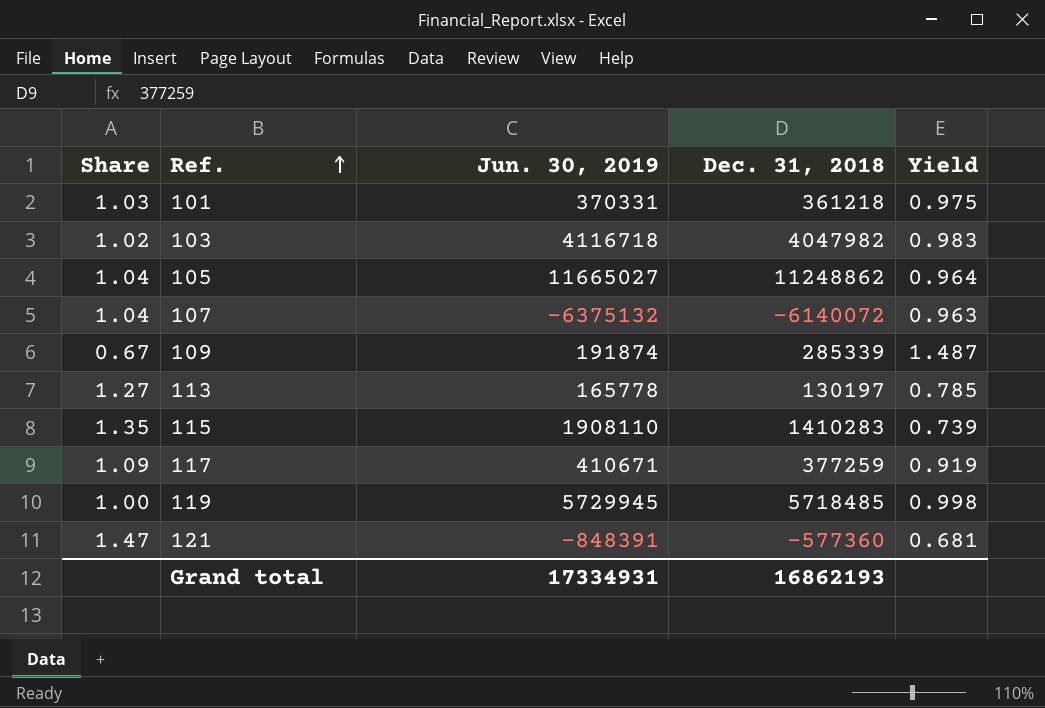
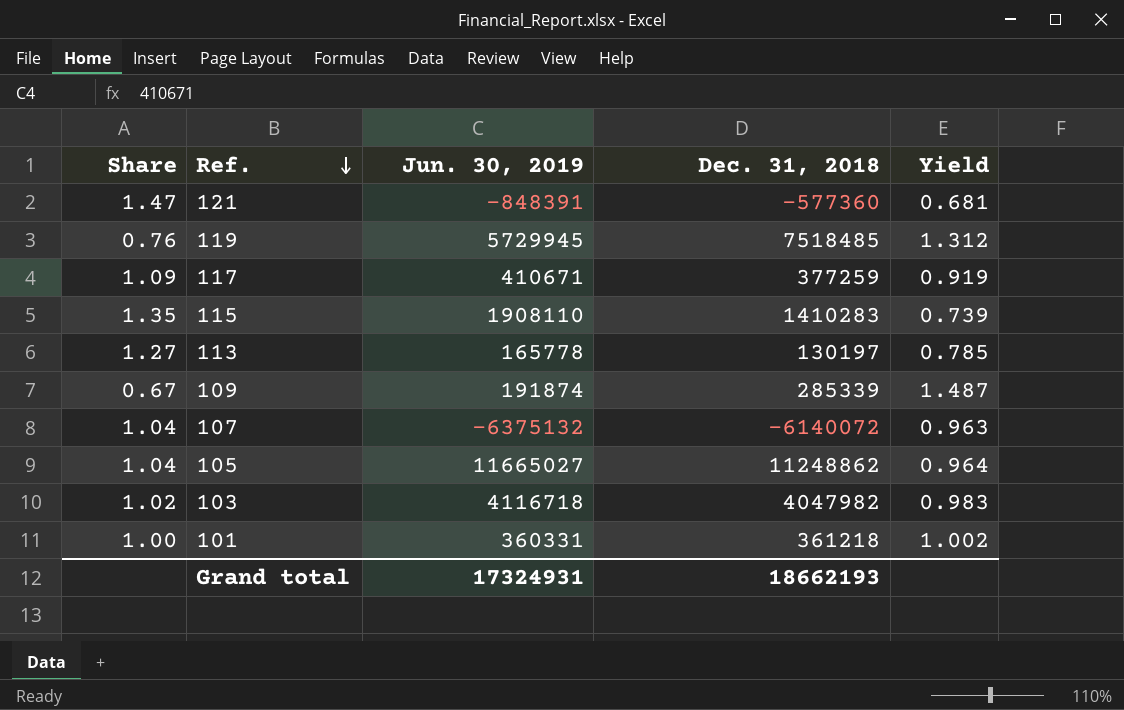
row order: Ref. ascending -> Ref. descending
119 | Share: 1.00 -> 0.76
119 | Dec. 31, 2018: 5718485 -> 7518485
119 | Yield: 0.998 -> 1.312
101 | Share: 1.03 -> 1.00
101 | Jun. 30, 2019: 370331 -> 360331
101 | Yield: 0.975 -> 1.002
Grand total | Jun. 30, 2019: 17334931 -> 17324931
Grand total | Dec. 31, 2018: 16862193 -> 18662193

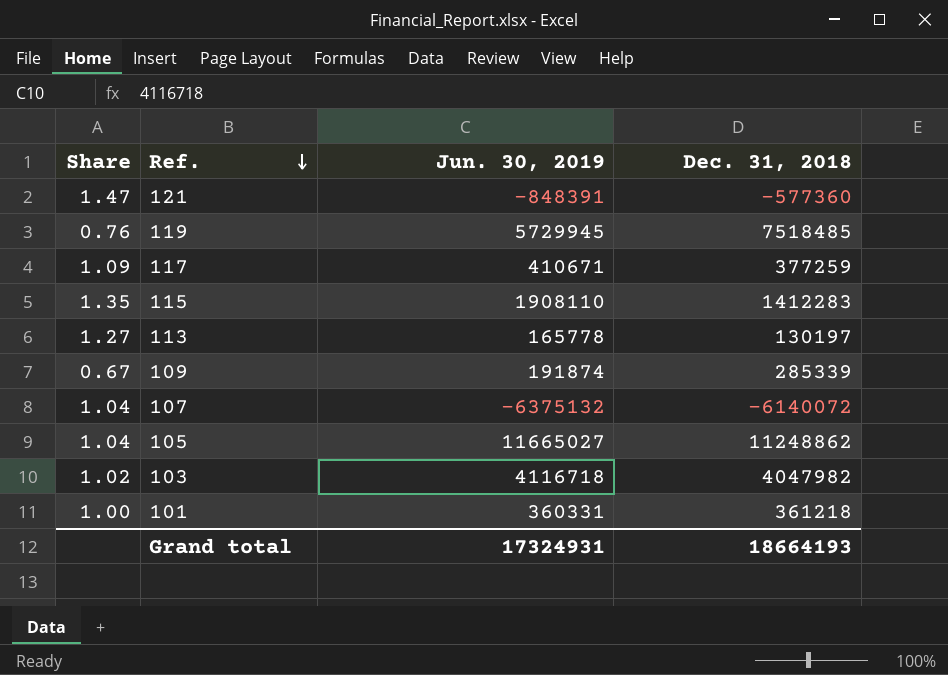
column Yield | formula: [Dec. 31, 2018] / [Jun. 30, 2019] -> none
115 | Dec. 31, 2018: 1410283 -> 1412283
Grand total | Dec. 31, 2018: 18662193 -> 18664193

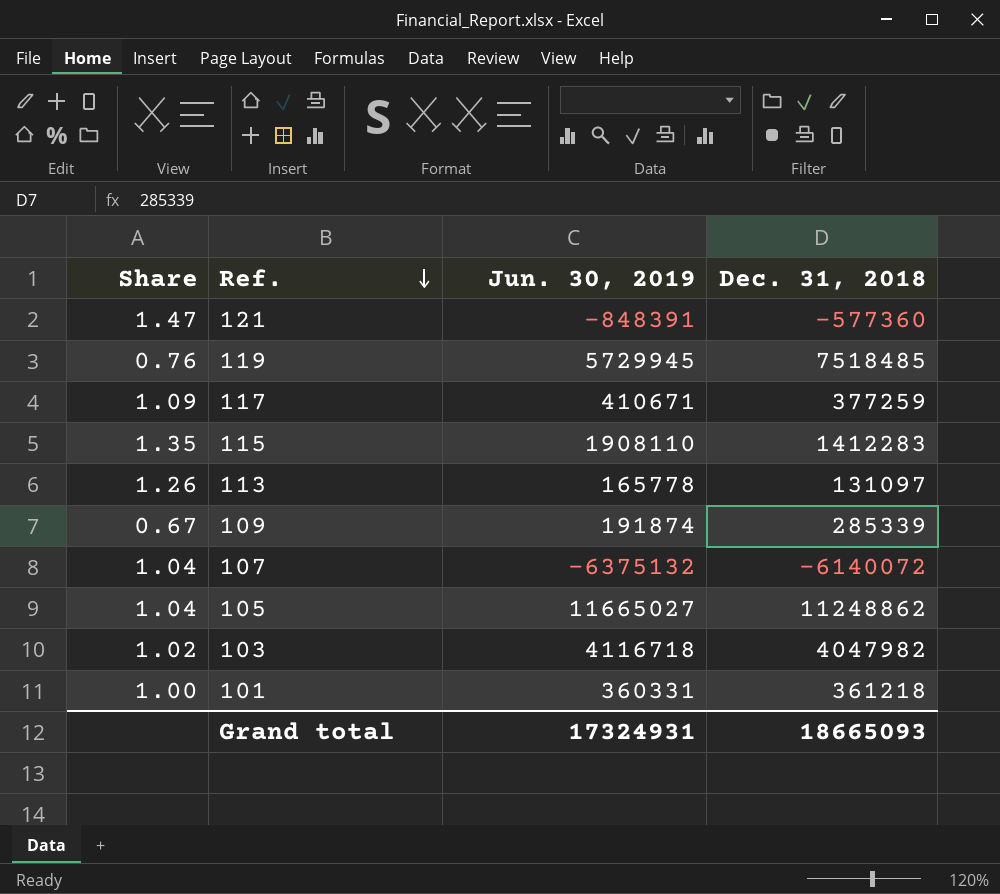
113 | Share: 1.27 -> 1.26
113 | Dec. 31, 2018: 130197 -> 131097
Grand total | Dec. 31, 2018: 18664193 -> 18665093

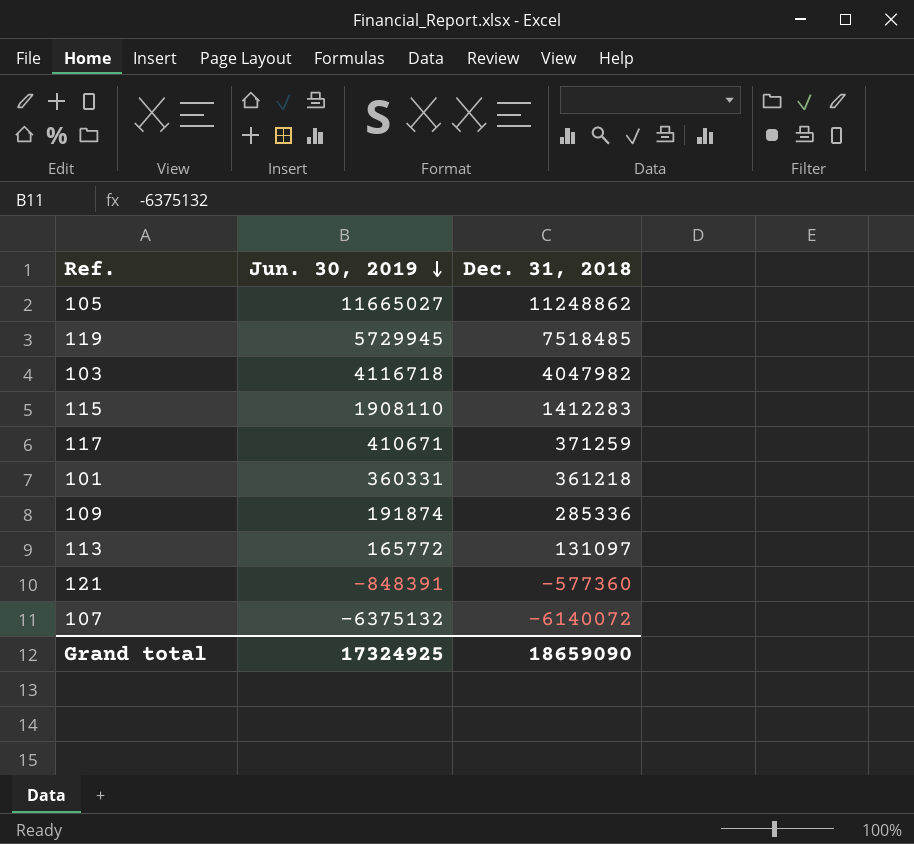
row order: Ref. descending -> Jun. 30, 2019 descending
column Share | formula: [Jun. 30, 2019] / [Dec. 31, 2018] -> none
117 | Dec. 31, 2018: 377259 -> 371259
109 | Dec. 31, 2018: 285339 -> 285336
113 | Jun. 30, 2019: 165778 -> 165772
Grand total | Jun. 30, 2019: 17324931 -> 17324925
Grand total | Dec. 31, 2018: 18665093 -> 18659090

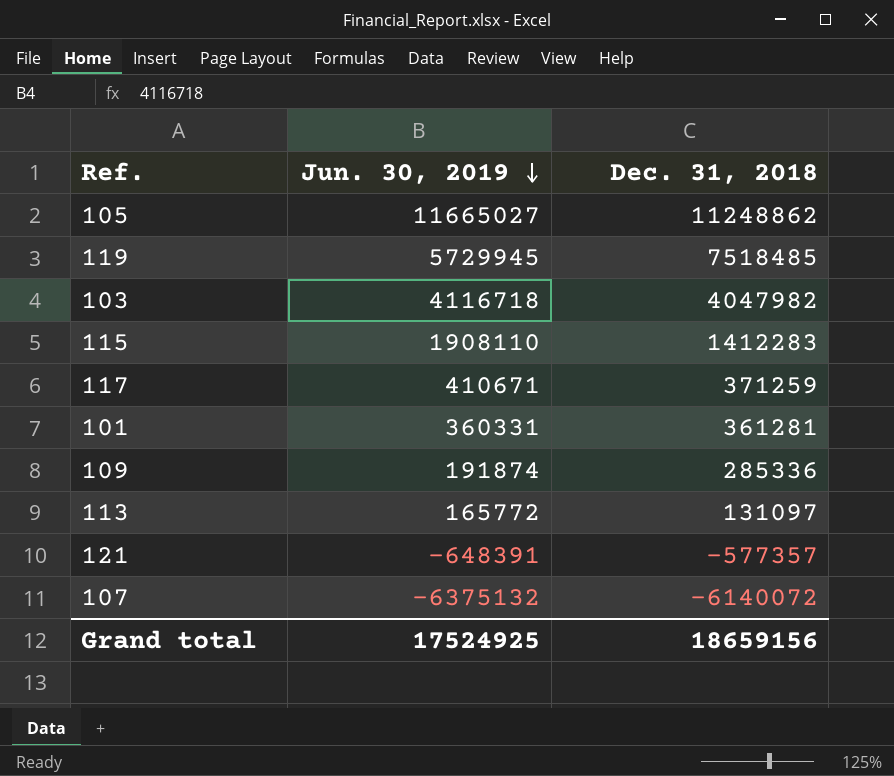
101 | Dec. 31, 2018: 361218 -> 361281
121 | Jun. 30, 2019: -848391 -> -648391
121 | Dec. 31, 2018: -577360 -> -577357
Grand total | Jun. 30, 2019: 17324925 -> 17524925
Grand total | Dec. 31, 2018: 18659090 -> 18659156

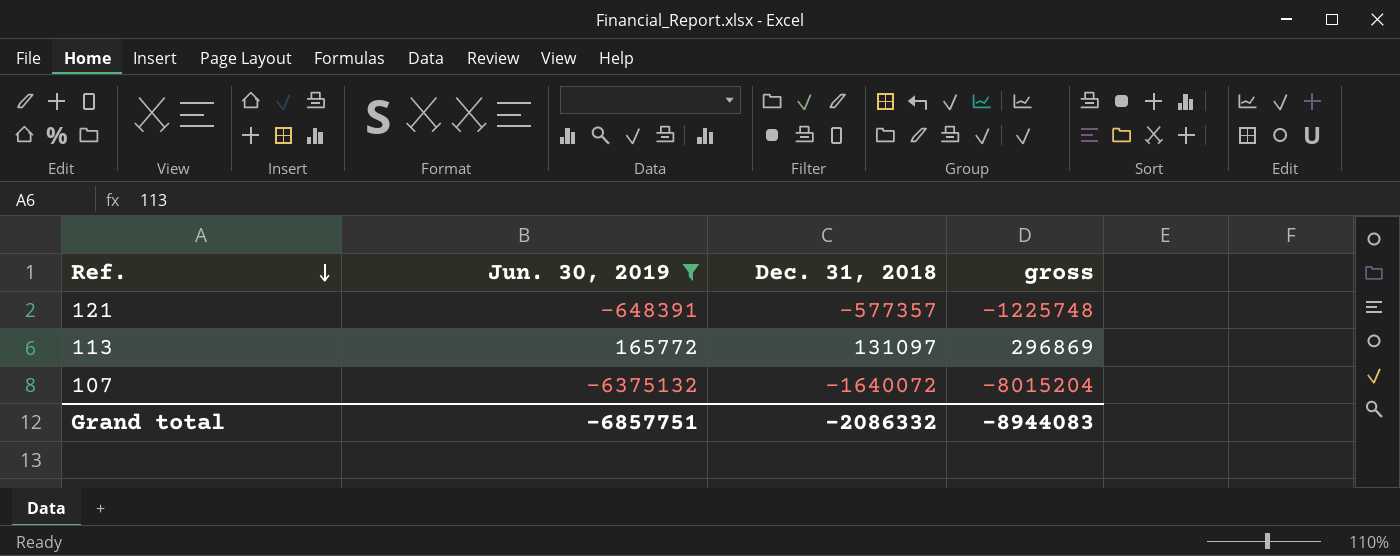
filter: none -> Jun. 30, 2019 <= 165772
row order: Jun. 30, 2019 descending -> Ref. descending
column gross | formula: none -> [Jun. 30, 2019] + [Dec. 31, 2018]
107 | Dec. 31, 2018: -6140072 -> -1640072
Grand total | Jun. 30, 2019: 17524925 -> -6857751
Grand total | Dec. 31, 2018: 18659156 -> -2086332

